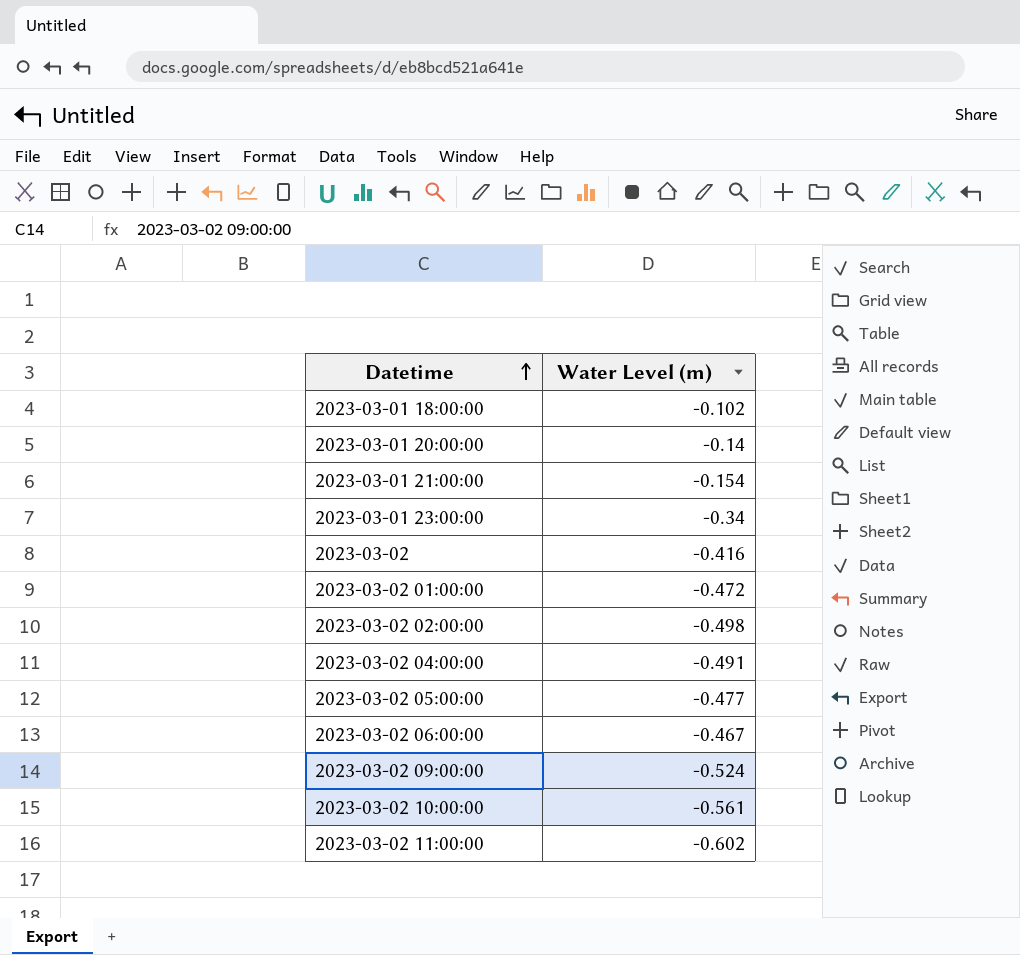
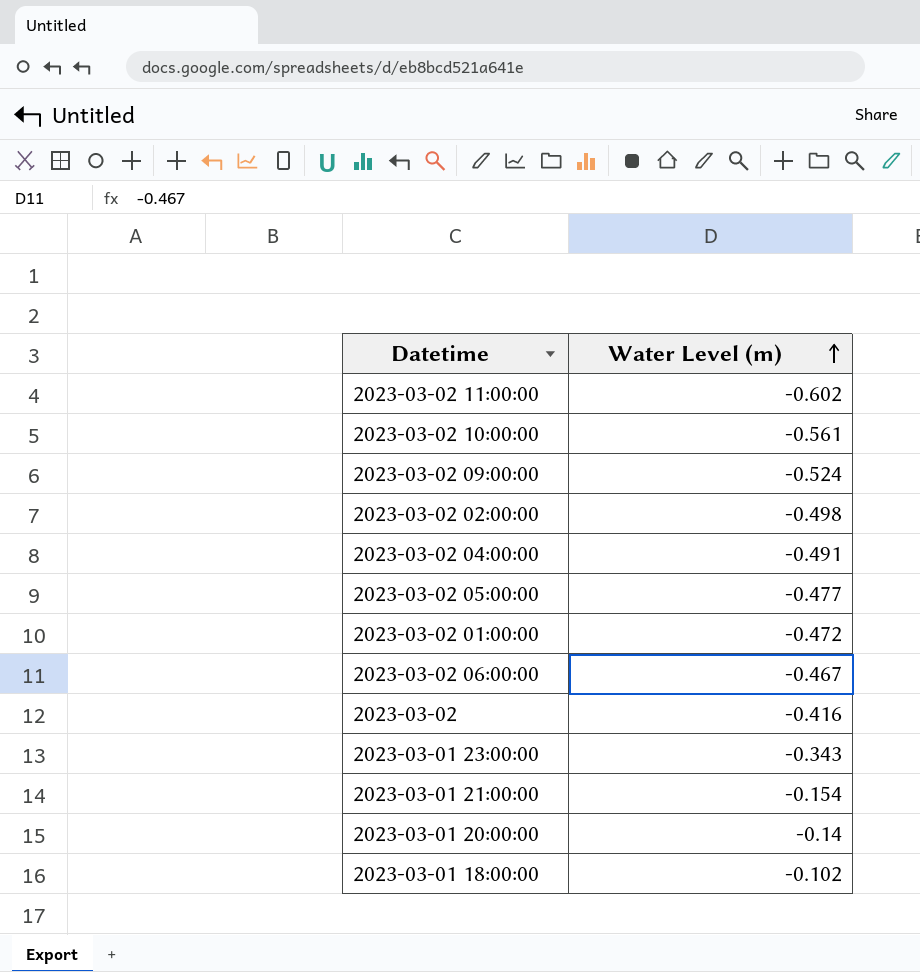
row order: Datetime ascending -> Water Level (m) ascending
2023-03-01 23:00:00 | Water Level (m): -0.34 -> -0.343

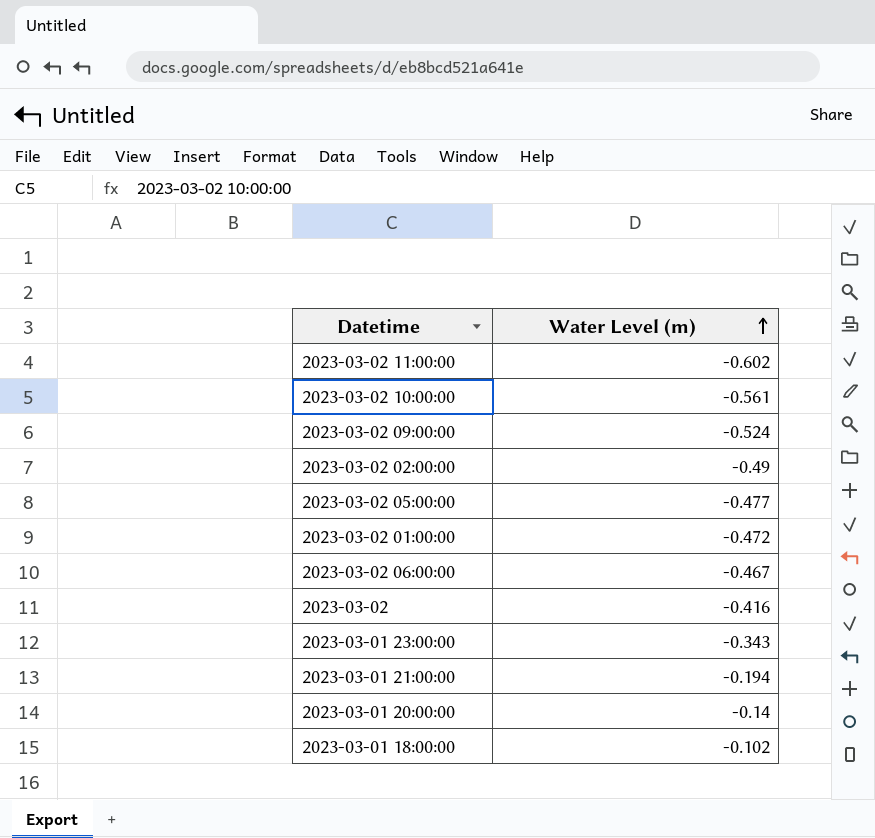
row 2023-03-02 04:00:00: -0.491 -> none
2023-03-02 02:00:00 | Water Level (m): -0.498 -> -0.49
2023-03-01 21:00:00 | Water Level (m): -0.154 -> -0.194

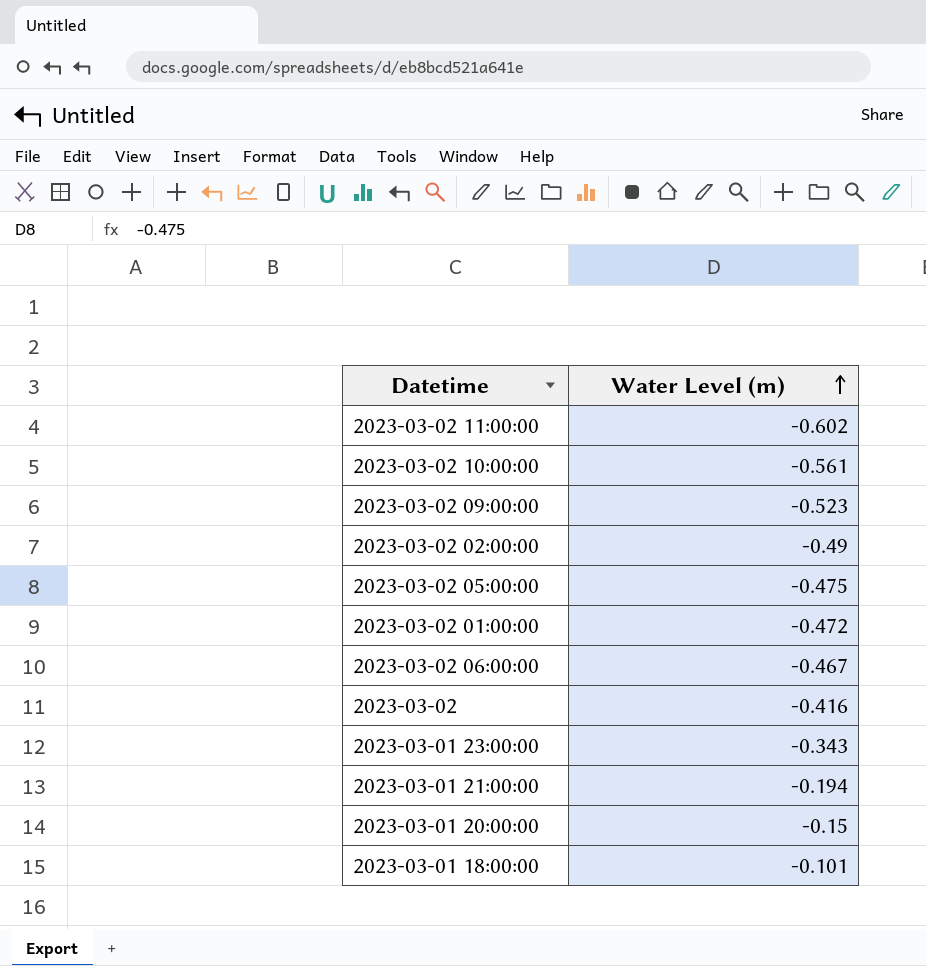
2023-03-02 09:00:00 | Water Level (m): -0.524 -> -0.523
2023-03-02 05:00:00 | Water Level (m): -0.477 -> -0.475
2023-03-01 20:00:00 | Water Level (m): -0.14 -> -0.15
2023-03-01 18:00:00 | Water Level (m): -0.102 -> -0.101

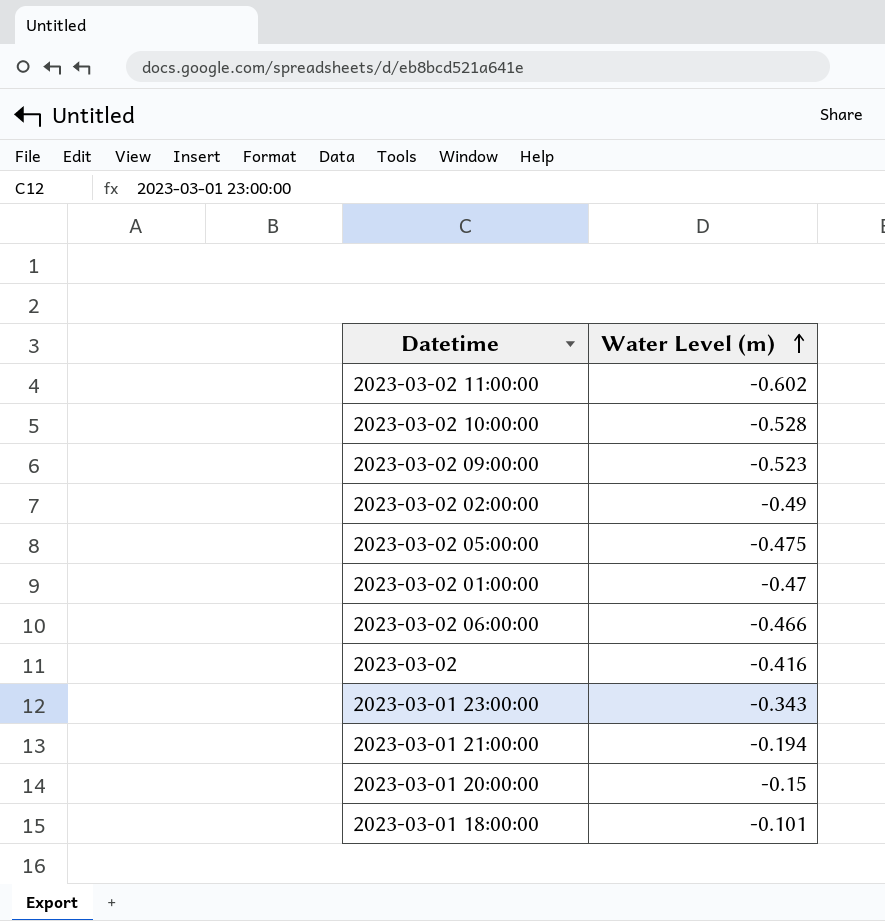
2023-03-02 10:00:00 | Water Level (m): -0.561 -> -0.528
2023-03-02 01:00:00 | Water Level (m): -0.472 -> -0.47
2023-03-02 06:00:00 | Water Level (m): -0.467 -> -0.466

